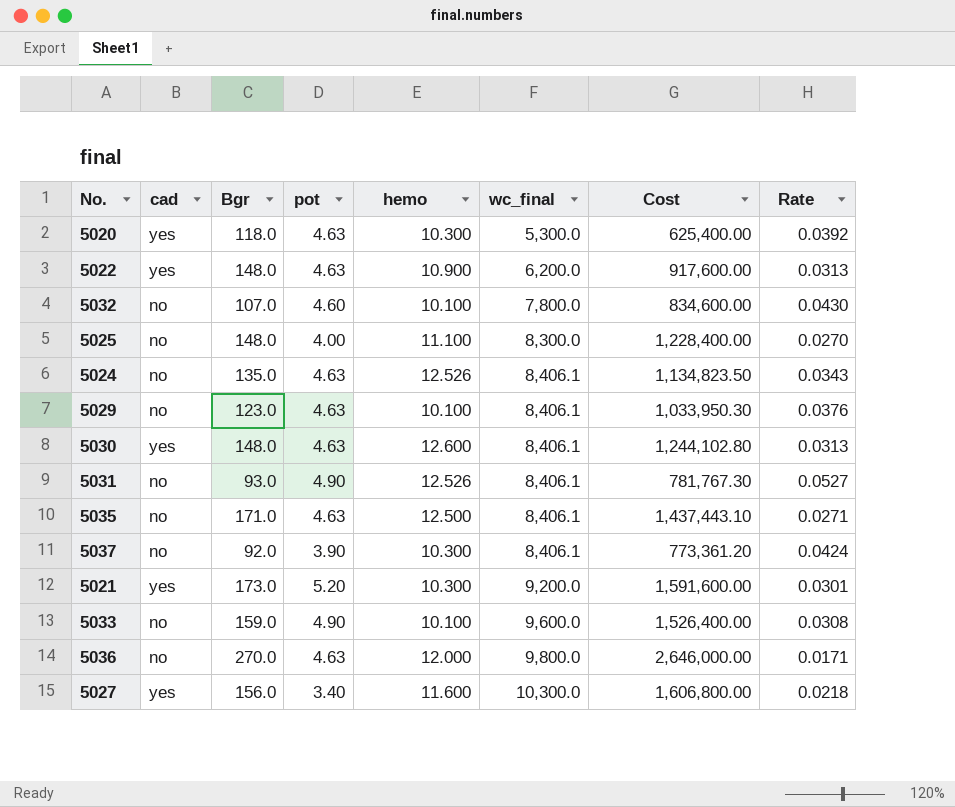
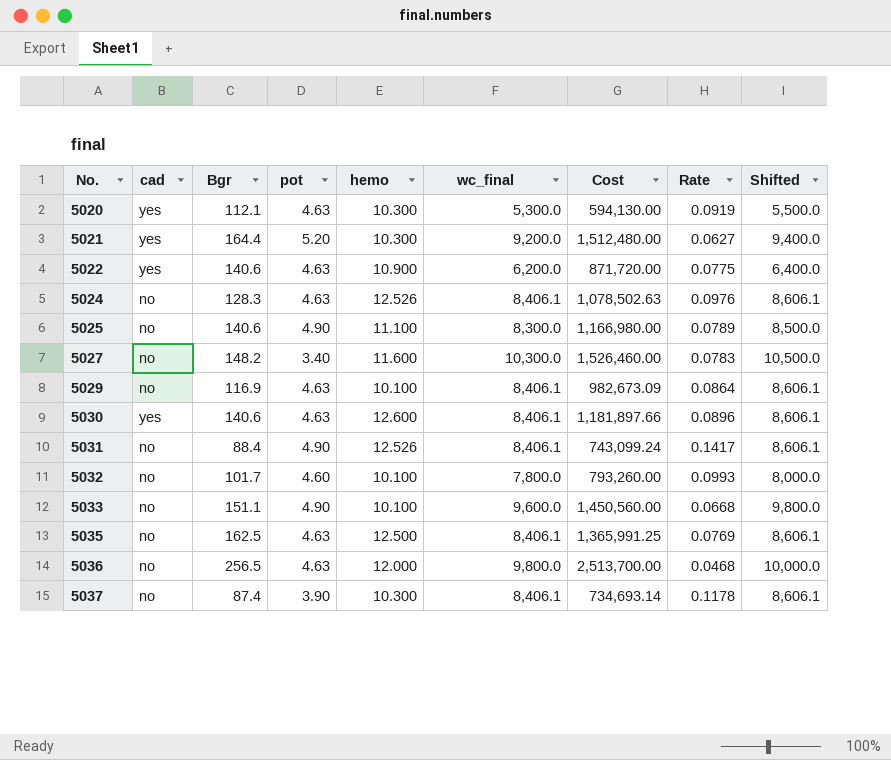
row order: wc_final ascending -> No. ascending
column Rate | formula: [pot] / [Bgr] -> [hemo] / [Bgr]
column Shifted | formula: none -> [wc_final] + 200
5020 | Bgr: 118.0 -> 112.1
5020 | Cost: 625,400.00 -> 594,130.00
5021 | Bgr: 173.0 -> 164.4
5021 | Cost: 1,591,600.00 -> 1,512,480.00
5022 | Bgr: 148.0 -> 140.6
5022 | Cost: 917,600.00 -> 871,720.00
5024 | Bgr: 135.0 -> 128.3
5024 | Cost: 1,134,823.50 -> 1,078,502.63
5025 | Bgr: 148.0 -> 140.6
5025 | pot: 4.00 -> 4.90
5025 | Cost: 1,228,400.00 -> 1,166,980.00
5027 | cad: yes -> no
5027 | Bgr: 156.0 -> 148.2
5027 | Cost: 1,606,800.00 -> 1,526,460.00
5029 | Bgr: 123.0 -> 116.9
5029 | Cost: 1,033,950.30 -> 982,673.09
5030 | Bgr: 148.0 -> 140.6
5030 | Cost: 1,244,102.80 -> 1,181,897.66
5031 | Bgr: 93.0 -> 88.4
5031 | Cost: 781,767.30 -> 743,099.24
5032 | Bgr: 107.0 -> 101.7
5032 | Cost: 834,600.00 -> 793,260.00
5033 | Bgr: 159.0 -> 151.1
5033 | Cost: 1,526,400.00 -> 1,450,560.00
5035 | Bgr: 171.0 -> 162.5
5035 | Cost: 1,437,443.10 -> 1,365,991.25
5036 | Bgr: 270.0 -> 256.5
5036 | Cost: 2,646,000.00 -> 2,513,700.00
5037 | Bgr: 92.0 -> 87.4
5037 | Cost: 773,361.20 -> 734,693.14

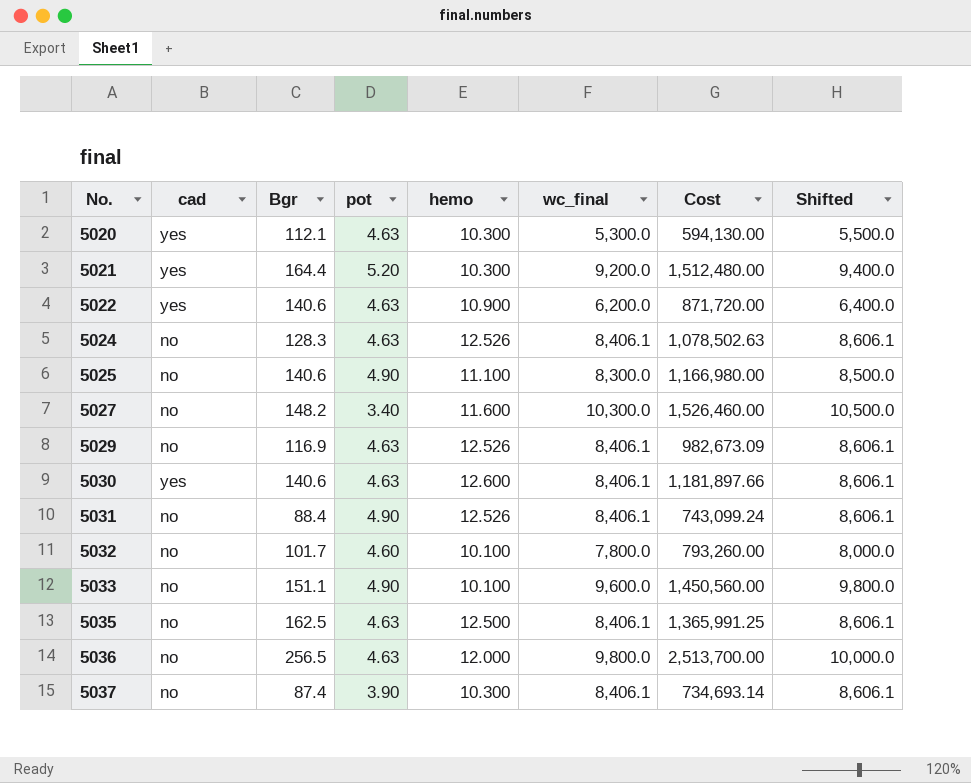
column Rate | formula: [hemo] / [Bgr] -> none
5029 | hemo: 10.100 -> 12.526

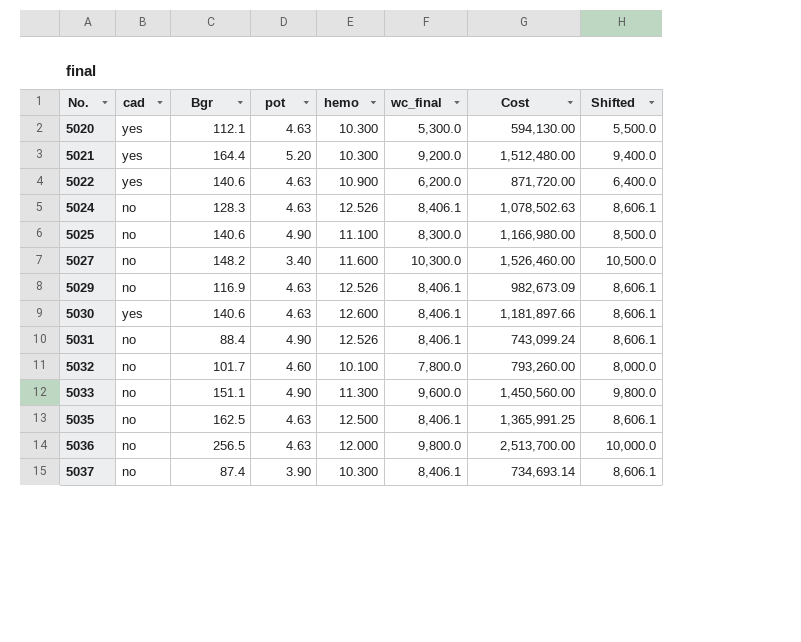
5033 | hemo: 10.100 -> 11.300

